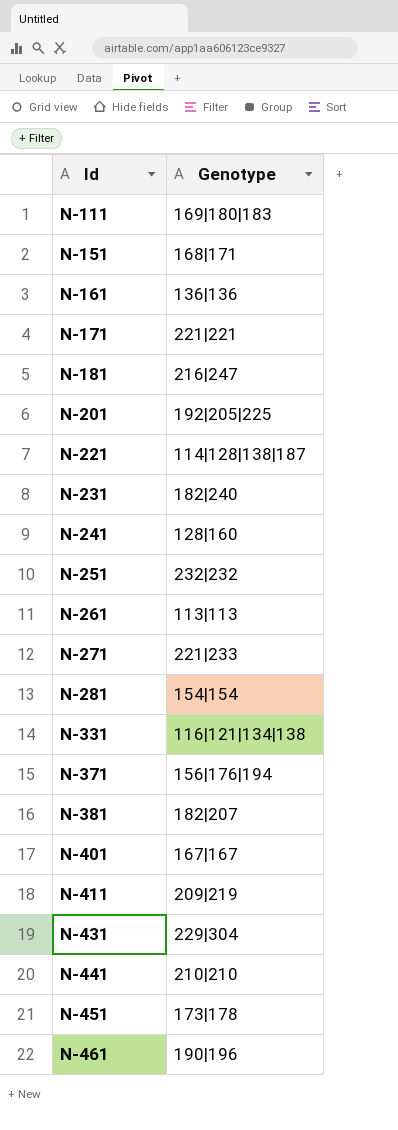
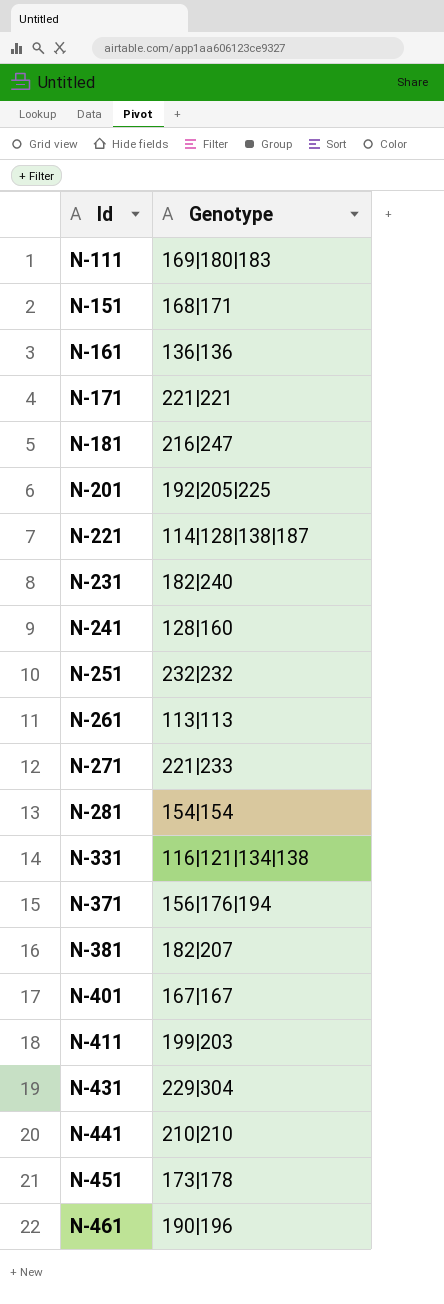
N-411 | Genotype: 209|219 -> 199|203

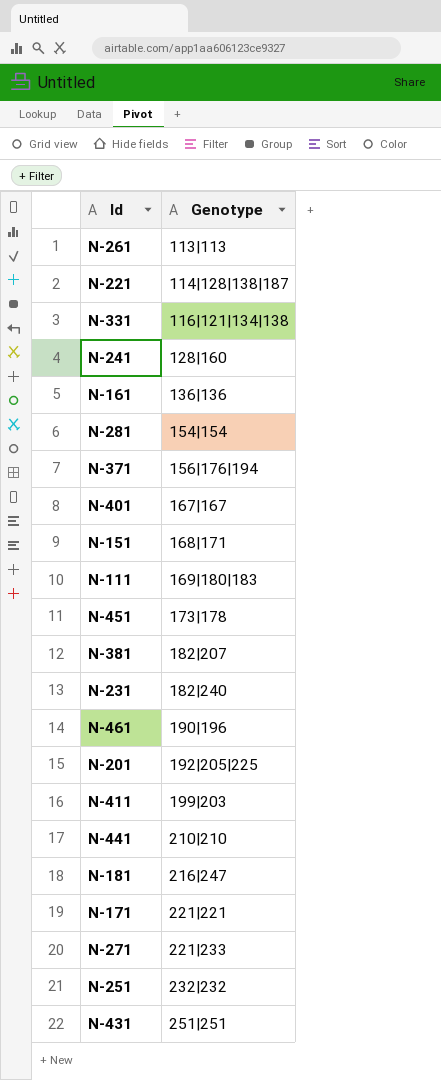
row order: Id ascending -> Genotype ascending
N-431 | Genotype: 229|304 -> 251|251

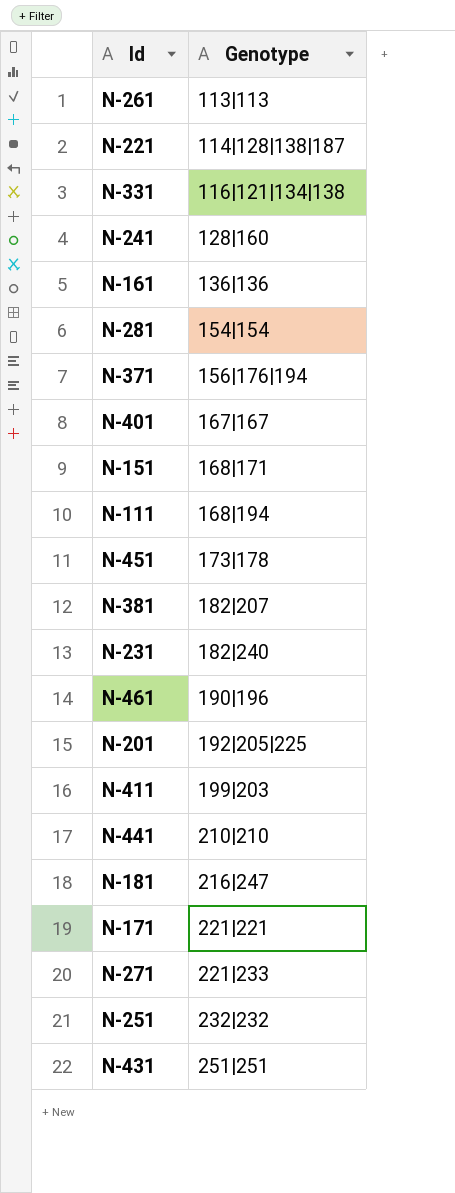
N-111 | Genotype: 169|180|183 -> 168|194

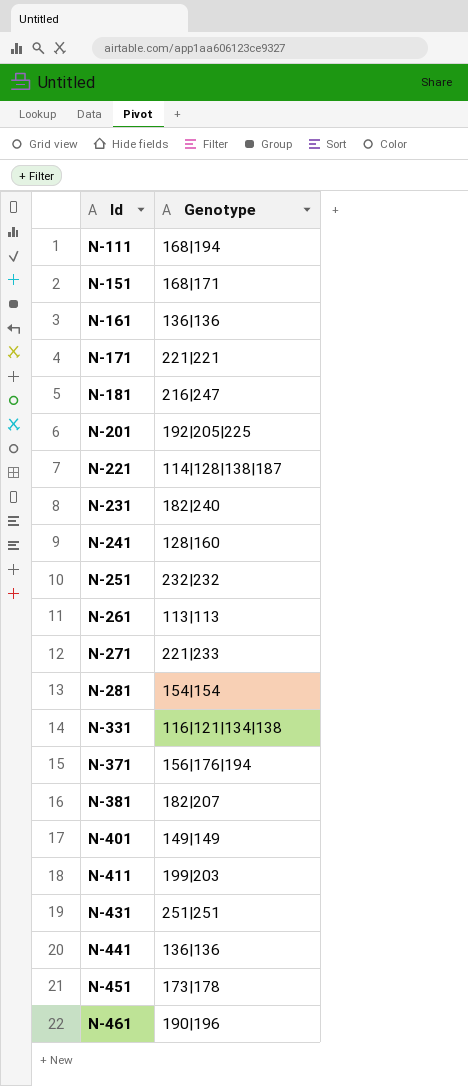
row order: Genotype ascending -> Id ascending
N-401 | Genotype: 167|167 -> 149|149
N-441 | Genotype: 210|210 -> 136|136

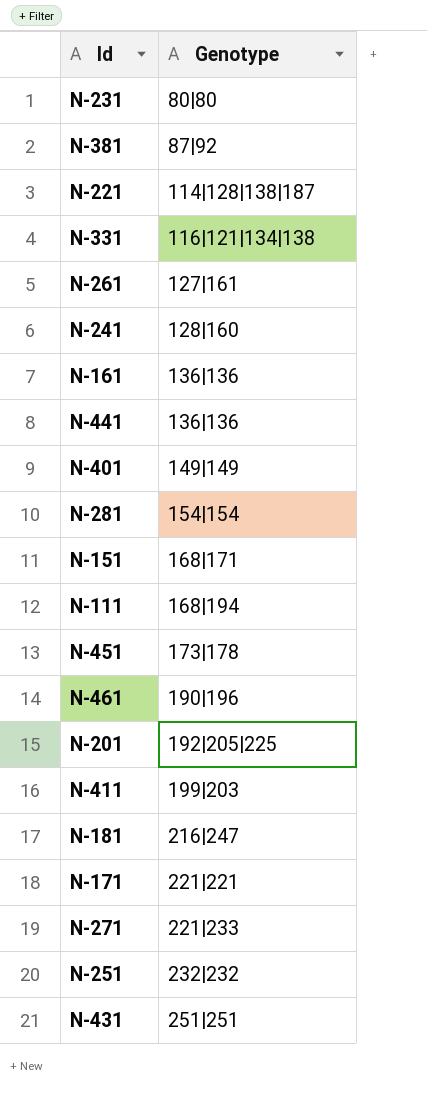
row order: Id ascending -> Genotype ascending
row N-371: 156|176|194 -> none
N-231 | Genotype: 182|240 -> 80|80
N-381 | Genotype: 182|207 -> 87|92
N-261 | Genotype: 113|113 -> 127|161

